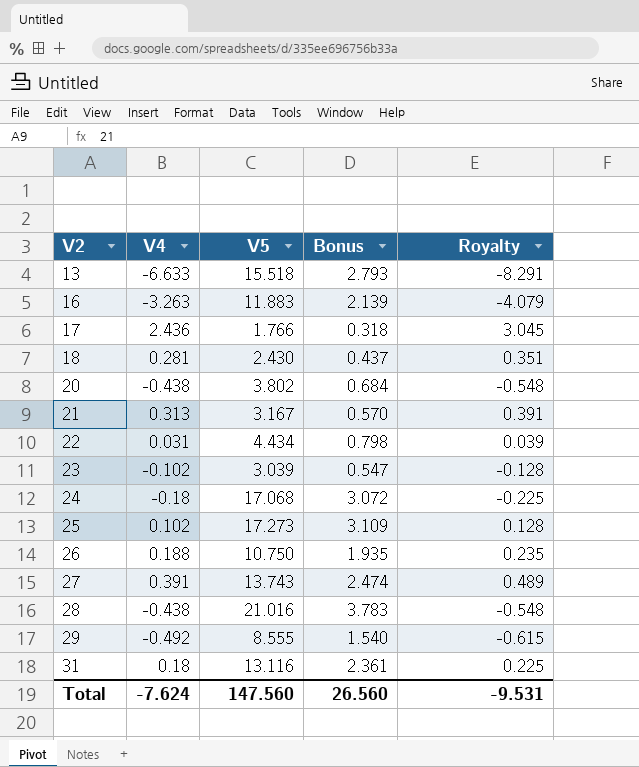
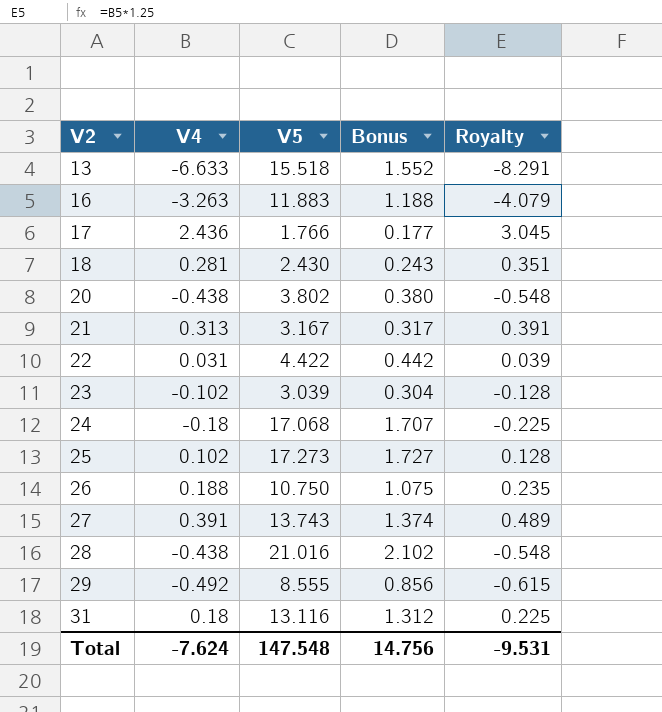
column Bonus | formula: [V5] * 0.18 -> [V5] * 0.1
22 | V5: 4.434 -> 4.422
Total | V5: 147.560 -> 147.548
Total | Bonus: 26.560 -> 14.756

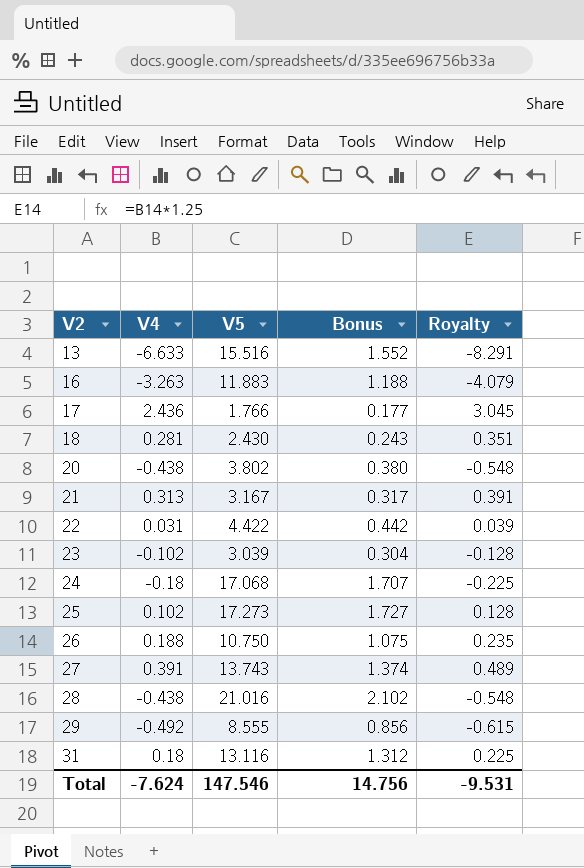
13 | V5: 15.518 -> 15.516
Total | V5: 147.548 -> 147.546

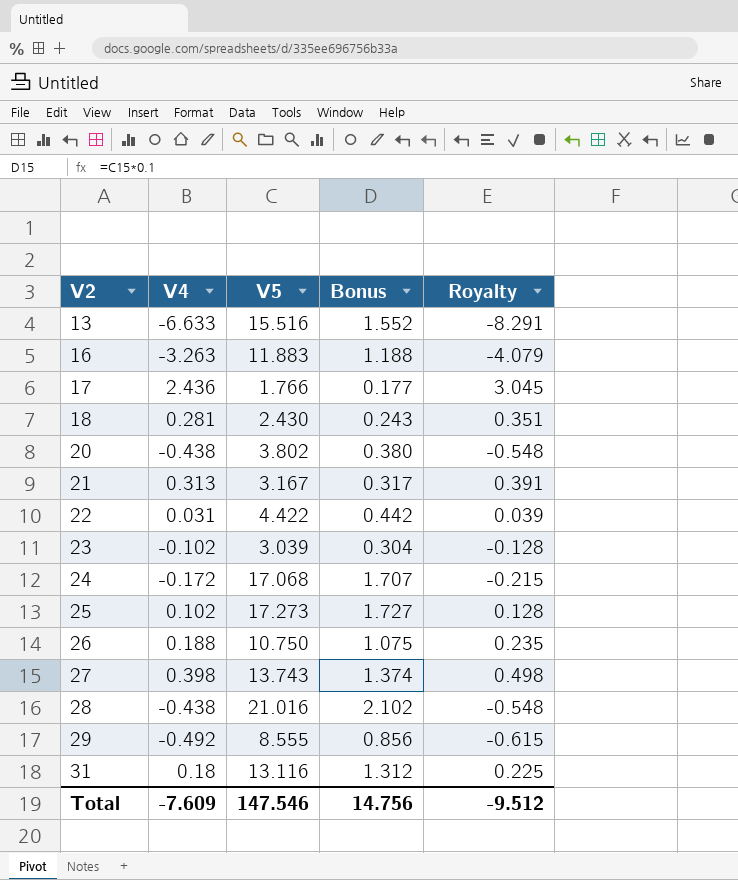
24 | V4: -0.18 -> -0.172
24 | Royalty: -0.225 -> -0.215
27 | V4: 0.391 -> 0.398
27 | Royalty: 0.489 -> 0.498
Total | V4: -7.624 -> -7.609
Total | Royalty: -9.531 -> -9.512

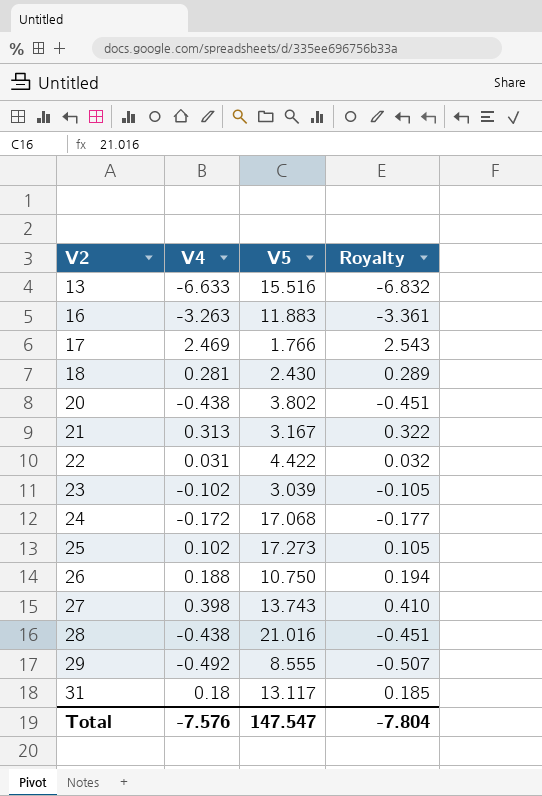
column Bonus | formula: [V5] * 0.1 -> none
column Royalty | formula: [V4] * 1.25 -> [V4] * 1.03
17 | V4: 2.436 -> 2.469
31 | V5: 13.116 -> 13.117
Total | V4: -7.609 -> -7.576
Total | V5: 147.546 -> 147.547
Total | Royalty: -9.512 -> -7.804

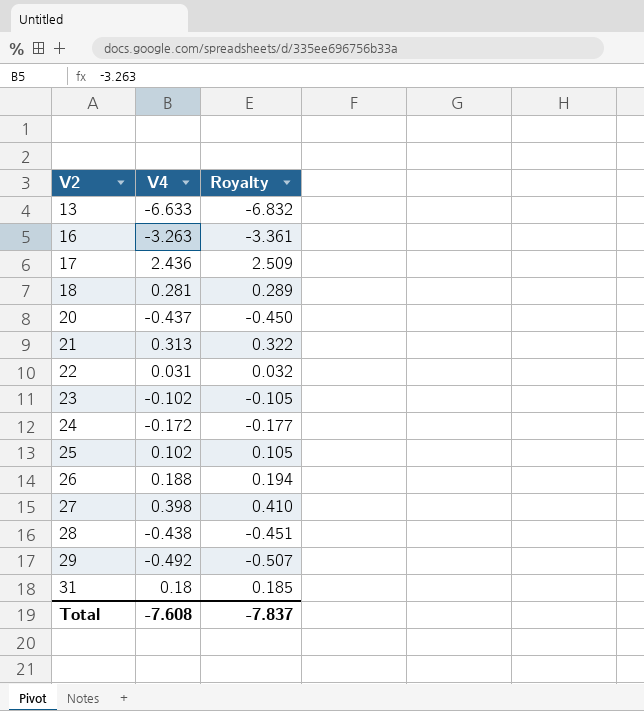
column V5 | position: 3 -> none
17 | V4: 2.469 -> 2.436
17 | Royalty: 2.543 -> 2.509
20 | V4: -0.438 -> -0.437
20 | Royalty: -0.451 -> -0.450
Total | V4: -7.576 -> -7.608
Total | Royalty: -7.804 -> -7.837

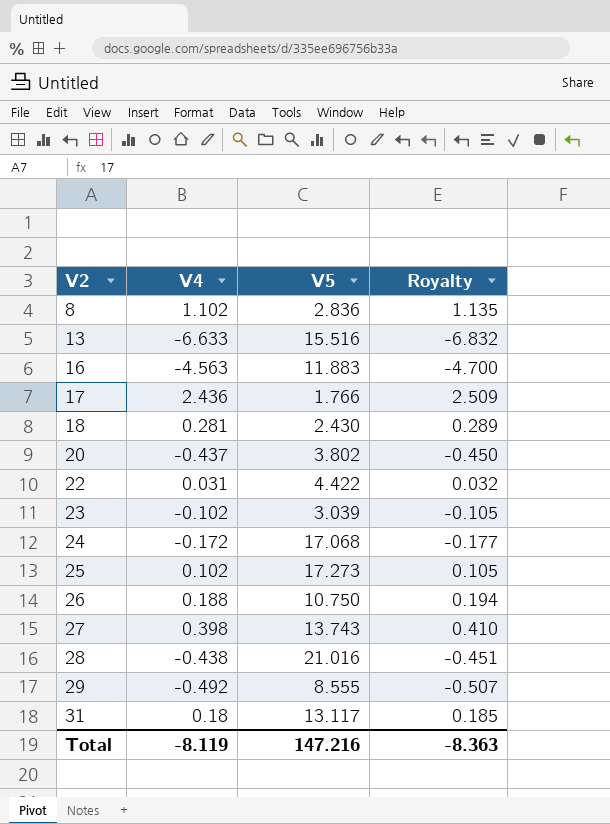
column V5 | position: none -> 3
row 21: 0.313 | 0.322 -> none
row 8: none -> 1.102 | 2.836 | 1.135
16 | V4: -3.263 -> -4.563
16 | Royalty: -3.361 -> -4.700
Total | V4: -7.608 -> -8.119
Total | Royalty: -7.837 -> -8.363

